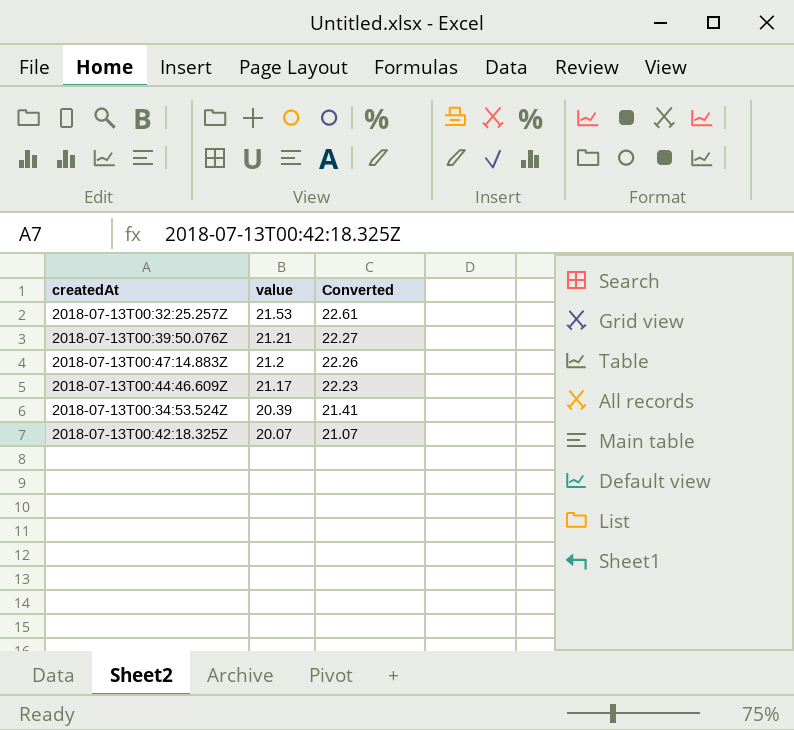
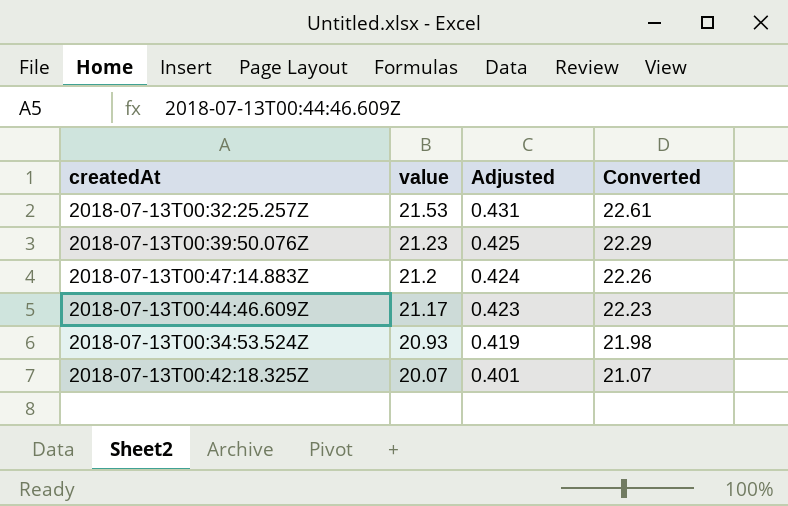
column Adjusted | formula: none -> [value] * 0.02
2018-07-13T00:39:50.076Z | value: 21.21 -> 21.23
2018-07-13T00:39:50.076Z | Converted: 22.27 -> 22.29
2018-07-13T00:34:53.524Z | value: 20.39 -> 20.93
2018-07-13T00:34:53.524Z | Converted: 21.41 -> 21.98

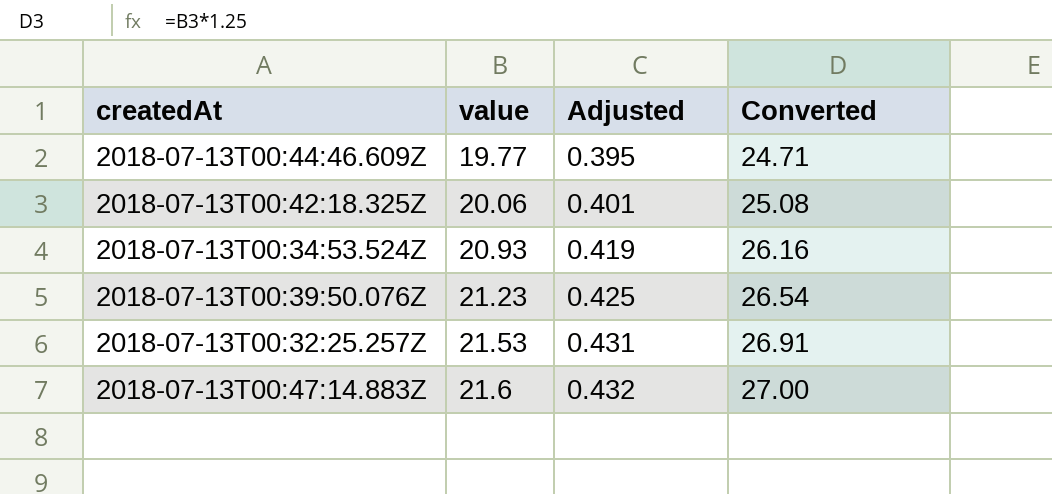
row order: value descending -> value ascending
column Converted | formula: [value] * 1.05 -> [value] * 1.25
2018-07-13T00:44:46.609Z | value: 21.17 -> 19.77
2018-07-13T00:44:46.609Z | Adjusted: 0.423 -> 0.395
2018-07-13T00:42:18.325Z | value: 20.07 -> 20.06
2018-07-13T00:47:14.883Z | value: 21.2 -> 21.6
2018-07-13T00:47:14.883Z | Adjusted: 0.424 -> 0.432

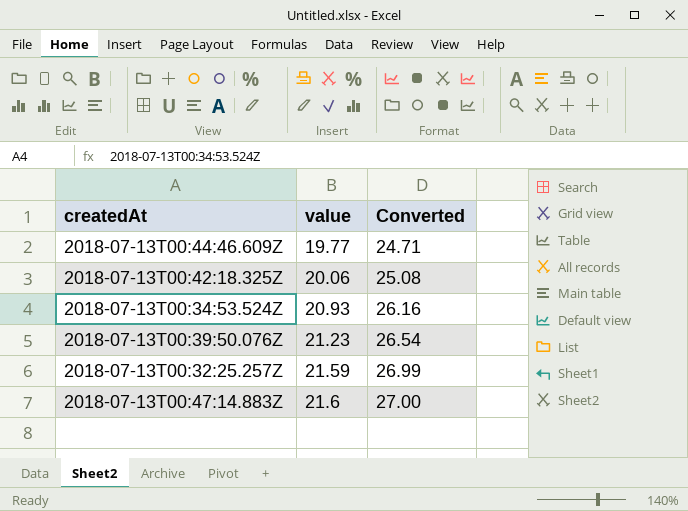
column Adjusted | formula: [value] * 0.02 -> none
2018-07-13T00:32:25.257Z | value: 21.53 -> 21.59
2018-07-13T00:32:25.257Z | Converted: 26.91 -> 26.99

